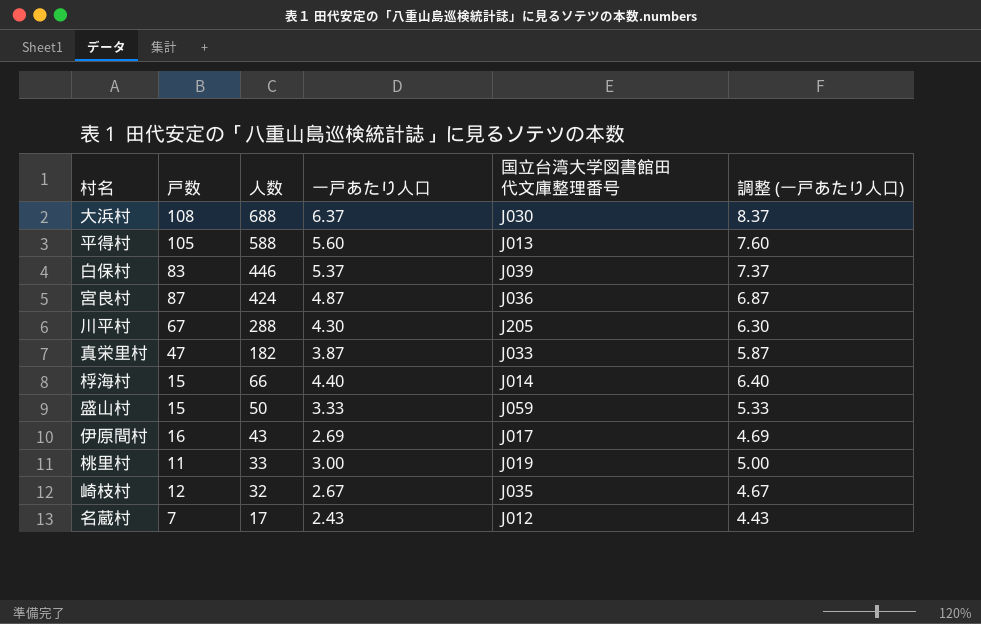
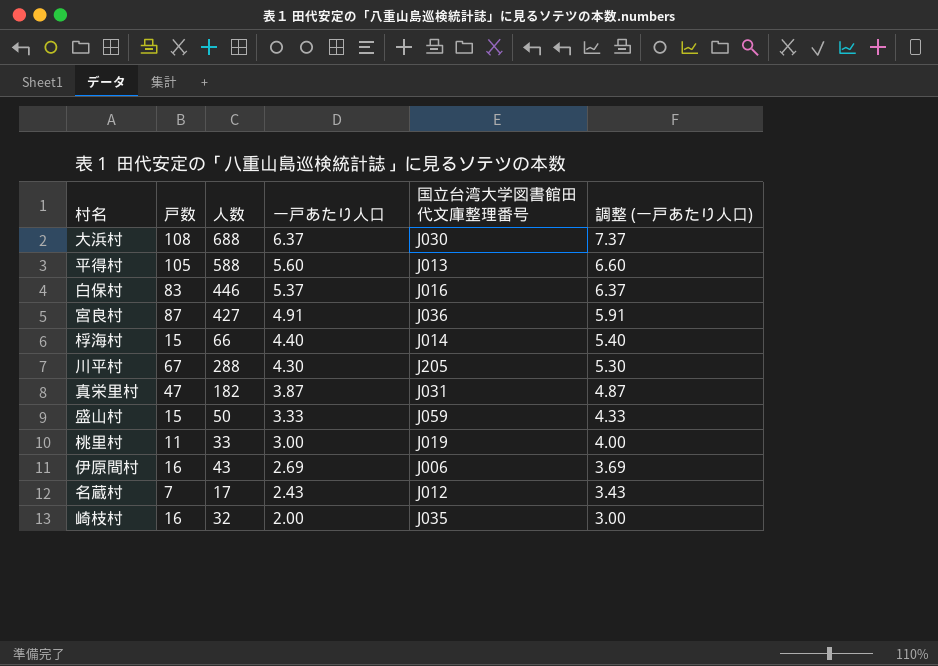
row order: 人数 descending -> 一戸あたり人口 descending
column 調整 (一戸あたり人口) | formula: [一戸あたり人口] + 2 -> [一戸あたり人口] + 1
白保村 | 国立台湾大学図書館田代文庫整理番号: J039 -> J016
宮良村 | 人数: 424 -> 427
宮良村 | 一戸あたり人口: 4.87 -> 4.91
真栄里村 | 国立台湾大学図書館田代文庫整理番号: J033 -> J031
伊原間村 | 国立台湾大学図書館田代文庫整理番号: J017 -> J006
崎枝村 | 戸数: 12 -> 16
崎枝村 | 一戸あたり人口: 2.67 -> 2.00

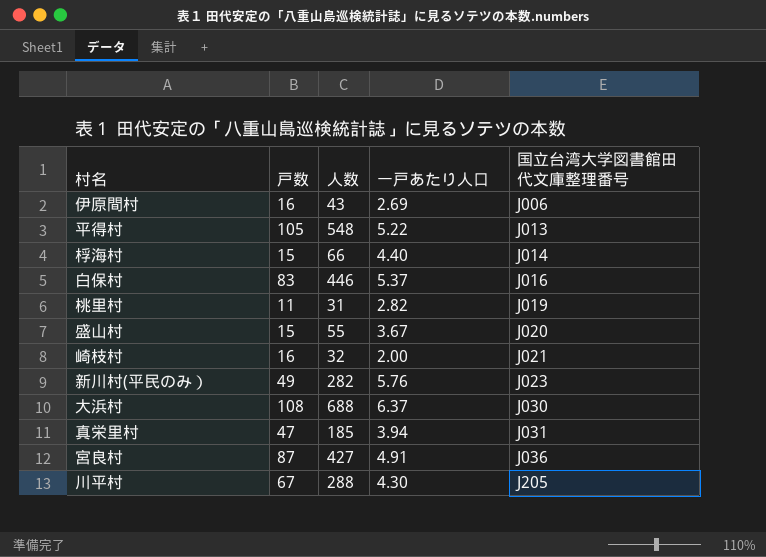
row order: 一戸あたり人口 descending -> 国立台湾大学図書館田代文庫整理番号 ascending
column 調整 (一戸あたり人口) | formula: [一戸あたり人口] + 1 -> none
row 名蔵村: 7 | 17 | 2.43 | J012 | 3.43 -> none
平得村 | 人数: 588 -> 548
平得村 | 一戸あたり人口: 5.60 -> 5.22
桃里村 | 人数: 33 -> 31
桃里村 | 一戸あたり人口: 3.00 -> 2.82
盛山村 | 人数: 50 -> 55
盛山村 | 一戸あたり人口: 3.33 -> 3.67
盛山村 | 国立台湾大学図書館田代文庫整理番号: J059 -> J020
崎枝村 | 国立台湾大学図書館田代文庫整理番号: J035 -> J021
row 新川村(平民のみ）: none -> 49 | 282 | 5.76 | J023
真栄里村 | 人数: 182 -> 185
真栄里村 | 一戸あたり人口: 3.87 -> 3.94

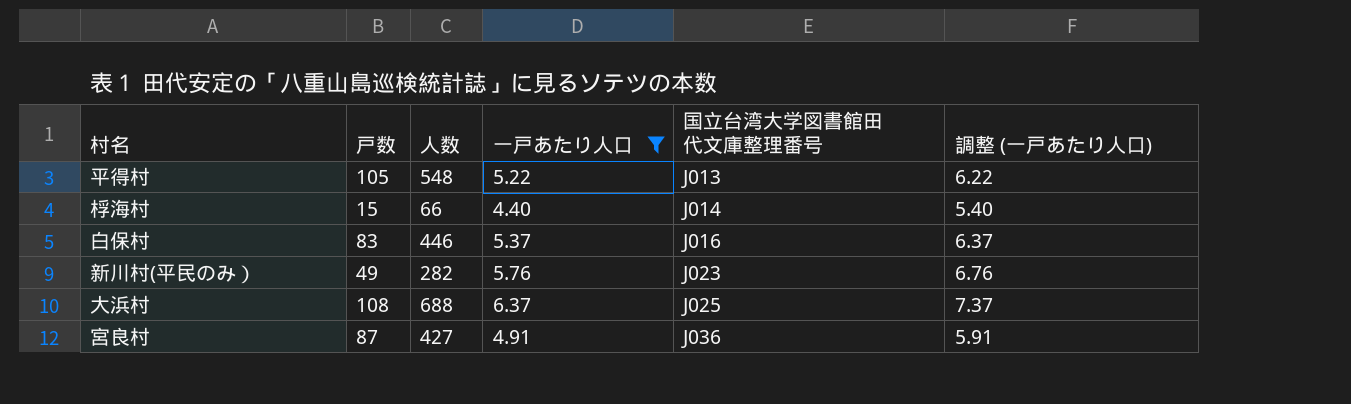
filter: none -> 一戸あたり人口 >= 4.40
column 調整 (一戸あたり人口) | formula: none -> [一戸あたり人口] + 1
大浜村 | 国立台湾大学図書館田代文庫整理番号: J030 -> J025

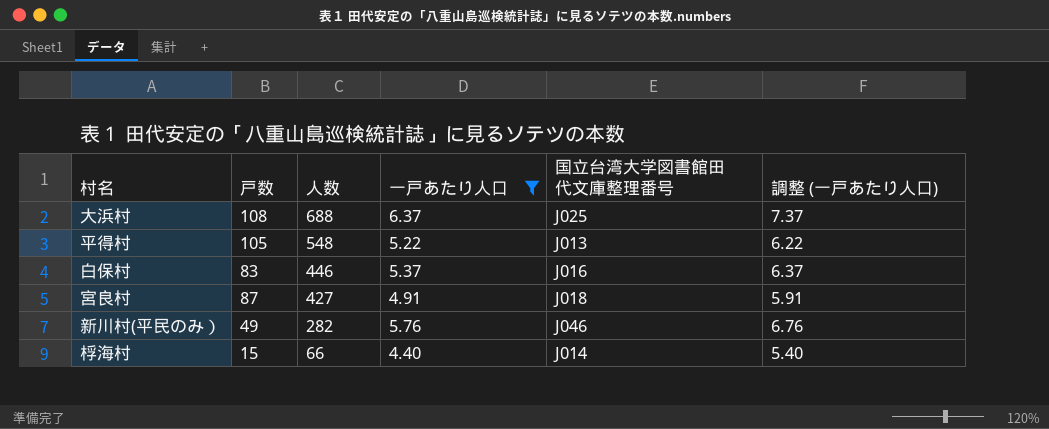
row order: 国立台湾大学図書館田代文庫整理番号 ascending -> 人数 descending
宮良村 | 国立台湾大学図書館田代文庫整理番号: J036 -> J018
新川村(平民のみ） | 国立台湾大学図書館田代文庫整理番号: J023 -> J046

